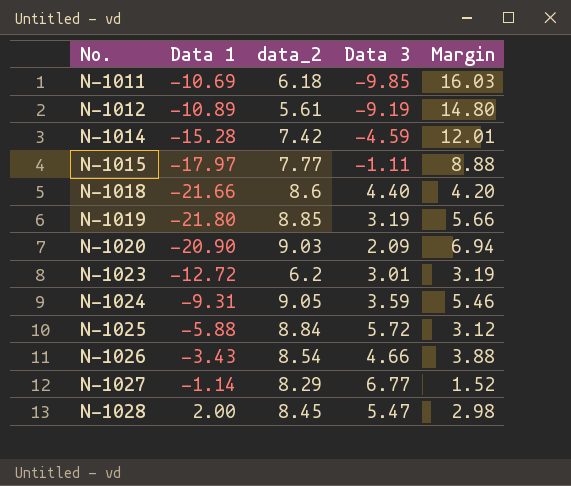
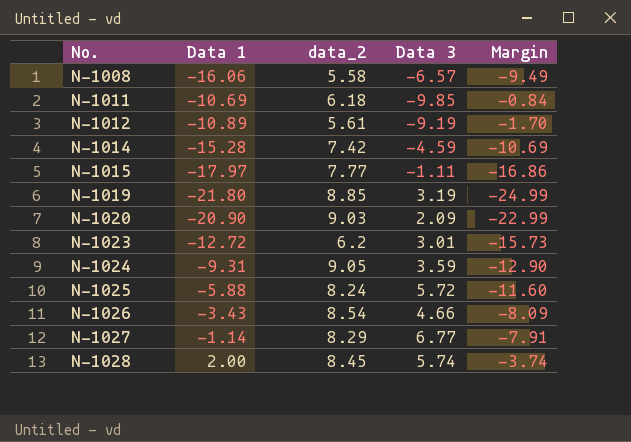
column Margin | formula: [data_2] - [Data 3] -> [Data 1] - [Data 3]
row N-1018: -21.66 | 8.6 | 4.40 | 4.20 -> none
row N-1008: none -> -16.06 | 5.58 | -6.57 | -9.49
N-1025 | data_2: 8.84 -> 8.24
N-1028 | Data 3: 5.47 -> 5.74

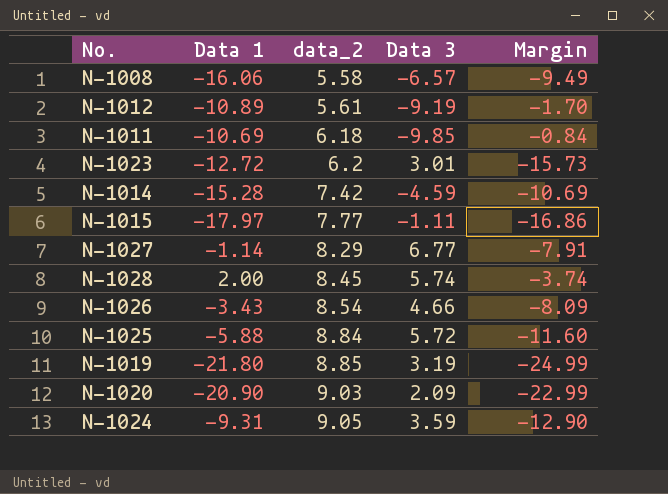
row order: No. ascending -> data_2 ascending
N-1025 | data_2: 8.24 -> 8.84

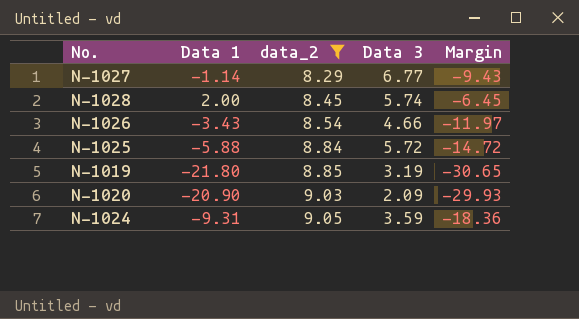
filter: none -> data_2 >= 8.29
column Margin | formula: [Data 1] - [Data 3] -> [Data 1] - [data_2]

